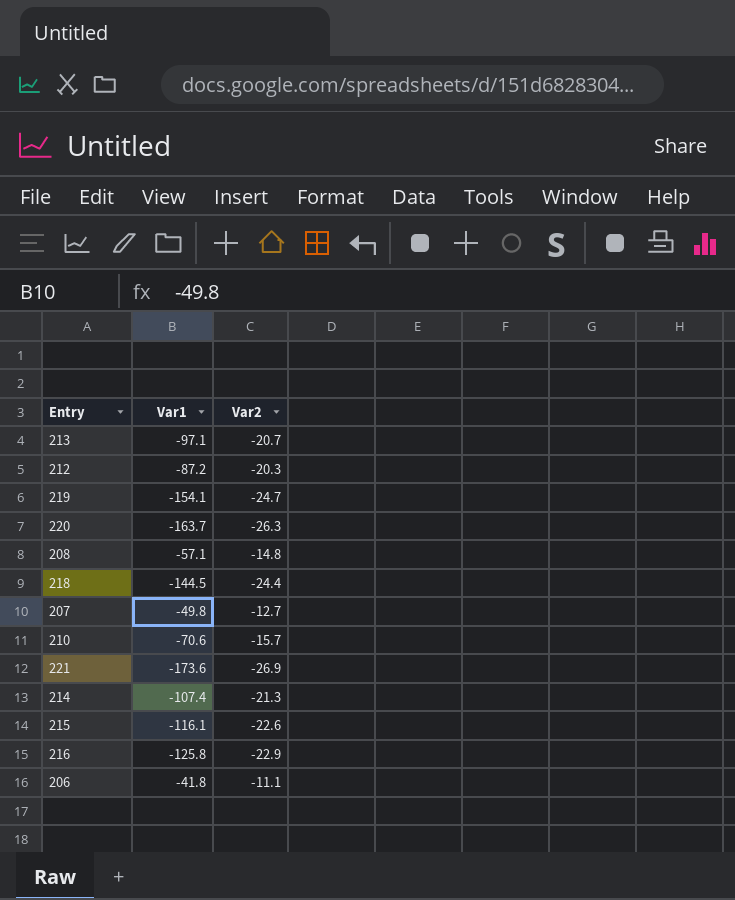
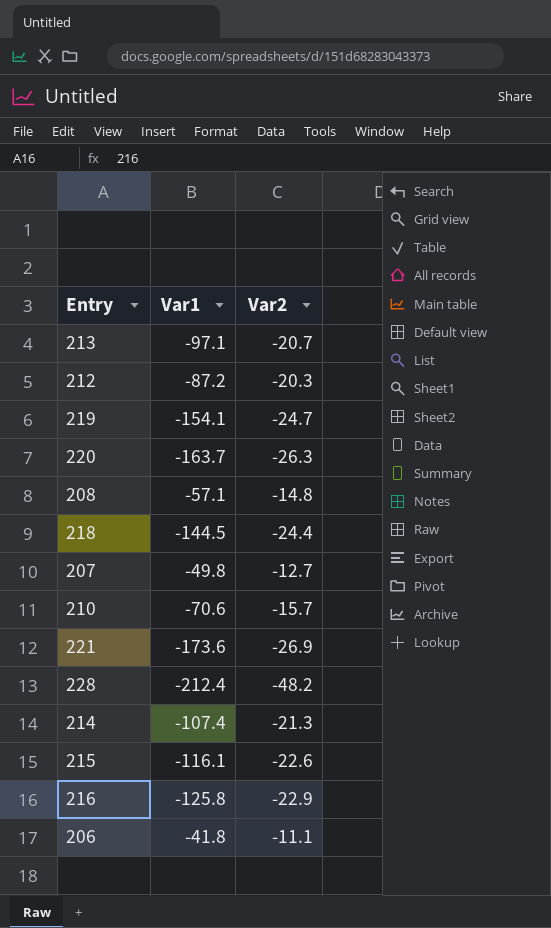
row 228: none -> -212.4 | -48.2

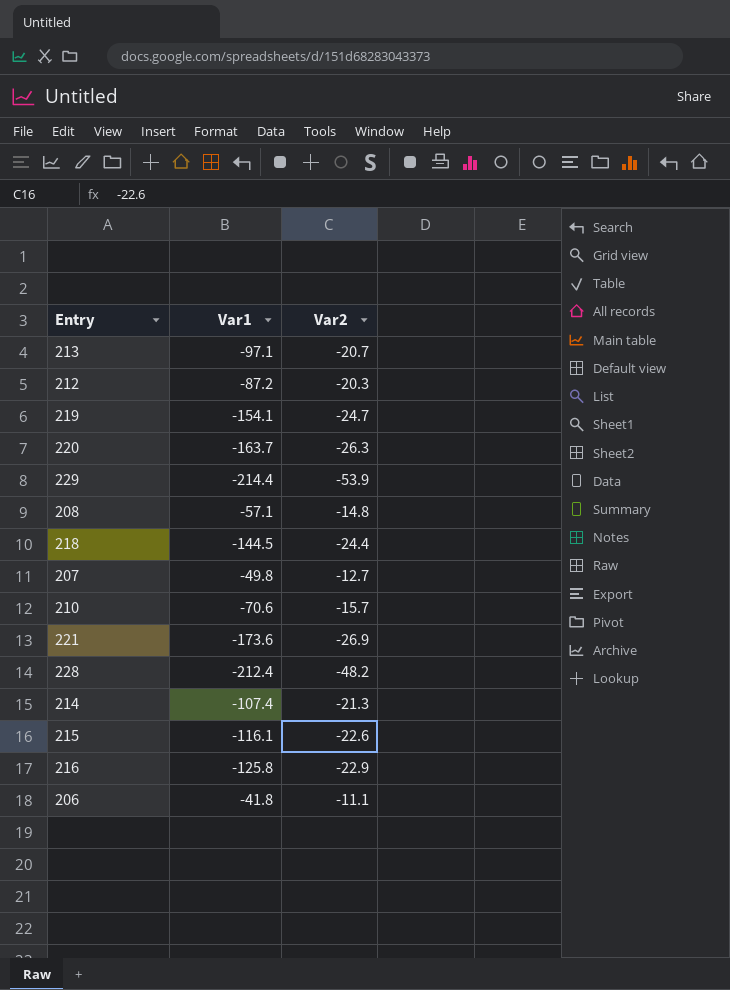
row 229: none -> -214.4 | -53.9

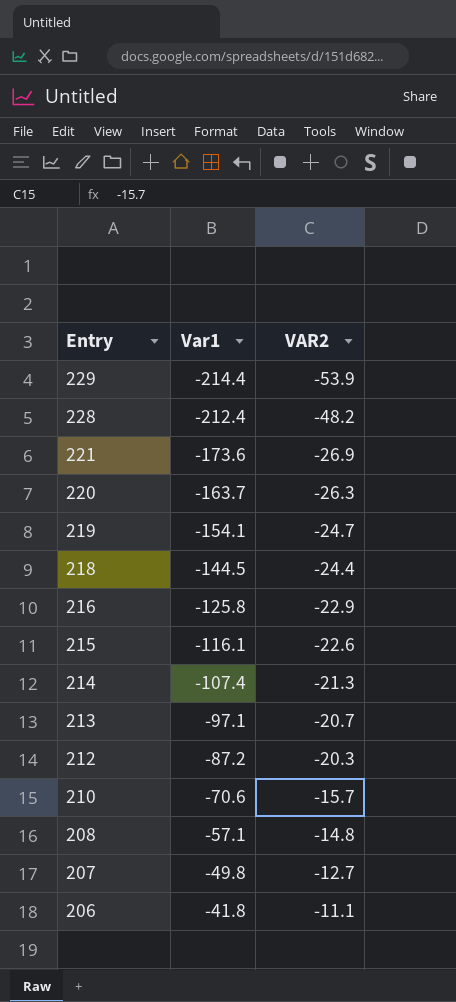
row order: none -> Entry descending
column name: Var2 -> VAR2

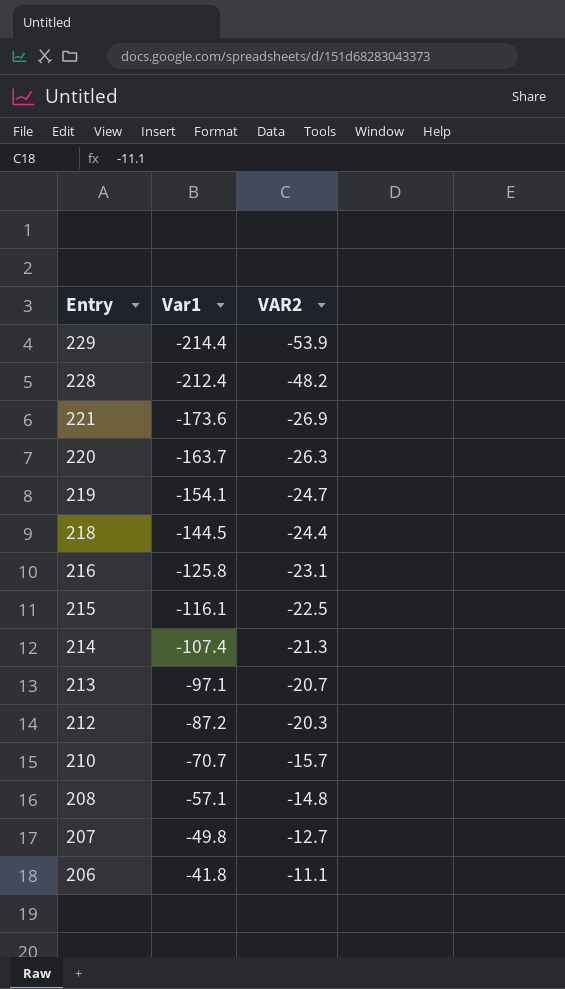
216 | VAR2: -22.9 -> -23.1
215 | VAR2: -22.6 -> -22.5
210 | Var1: -70.6 -> -70.7

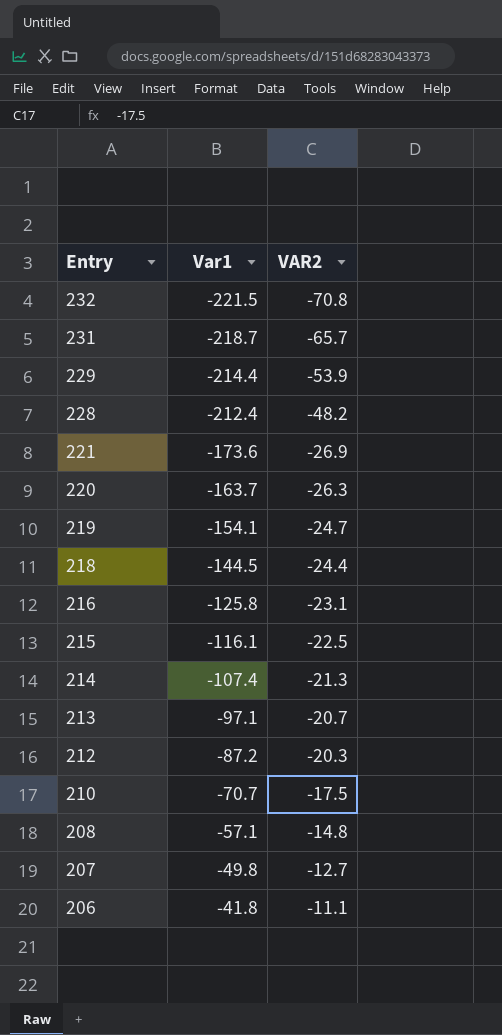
row 232: none -> -221.5 | -70.8
row 231: none -> -218.7 | -65.7
210 | VAR2: -15.7 -> -17.5

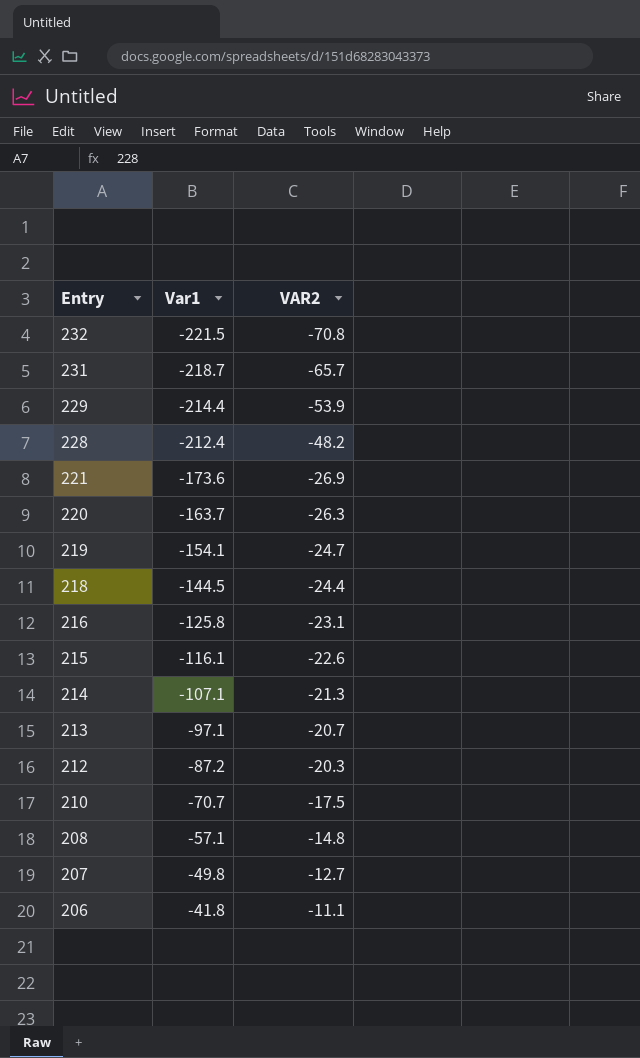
215 | VAR2: -22.5 -> -22.6
214 | Var1: -107.4 -> -107.1

